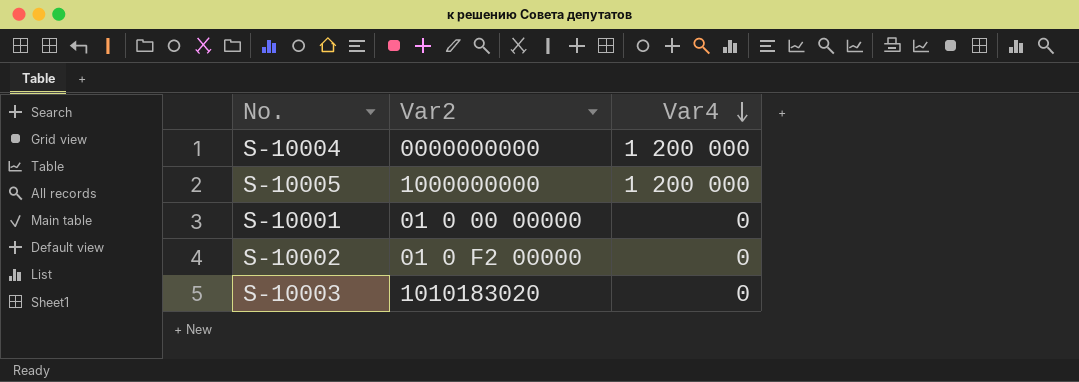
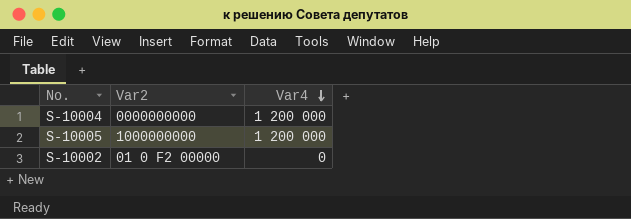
row S-10001: 01 0 00 00000 | 0 -> none
row S-10003: 1010183020 | 0 -> none

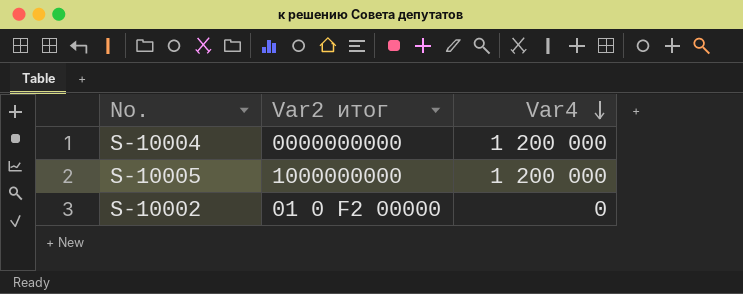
column name: Var2 -> Var2 итог

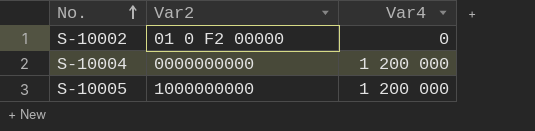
row order: Var4 descending -> No. ascending
column name: Var2 итог -> Var2

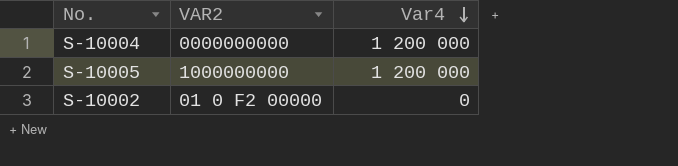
row order: No. ascending -> Var4 descending
column name: Var2 -> VAR2

